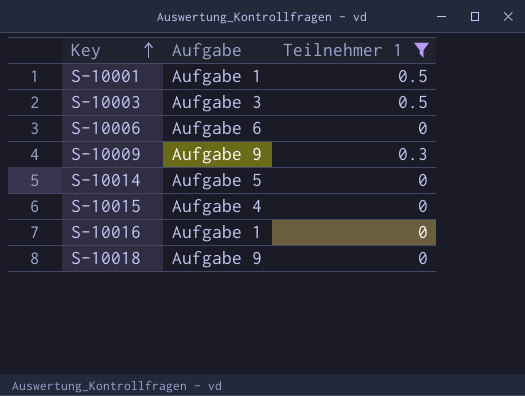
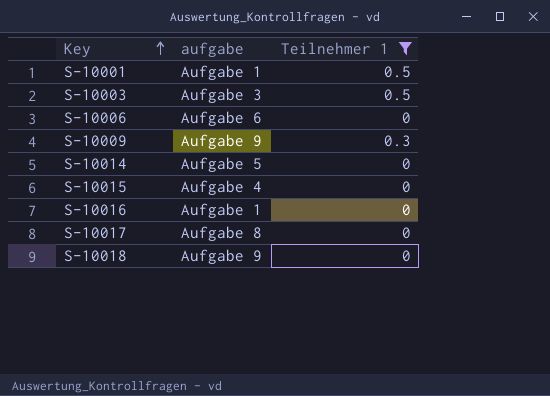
column name: Aufgabe -> aufgabe
row S-10017: none -> Aufgabe 8 | 0

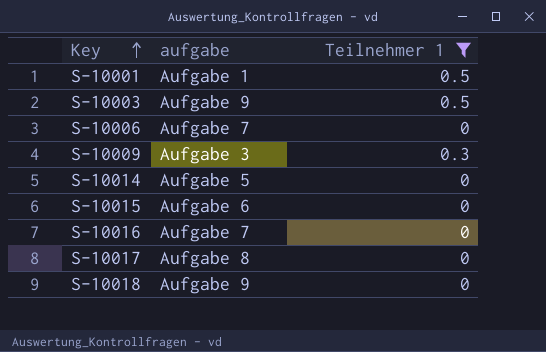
S-10003 | aufgabe: Aufgabe 3 -> Aufgabe 9
S-10006 | aufgabe: Aufgabe 6 -> Aufgabe 7
S-10009 | aufgabe: Aufgabe 9 -> Aufgabe 3
S-10015 | aufgabe: Aufgabe 4 -> Aufgabe 6
S-10016 | aufgabe: Aufgabe 1 -> Aufgabe 7

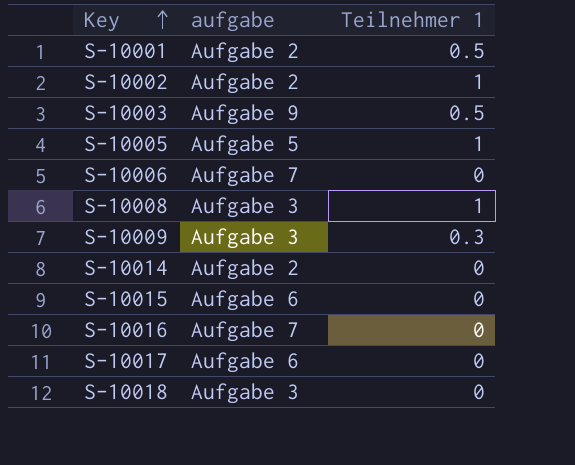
filter: Teilnehmer 1 != 1 -> none
S-10001 | aufgabe: Aufgabe 1 -> Aufgabe 2
S-10014 | aufgabe: Aufgabe 5 -> Aufgabe 2
S-10017 | aufgabe: Aufgabe 8 -> Aufgabe 6
S-10018 | aufgabe: Aufgabe 9 -> Aufgabe 3

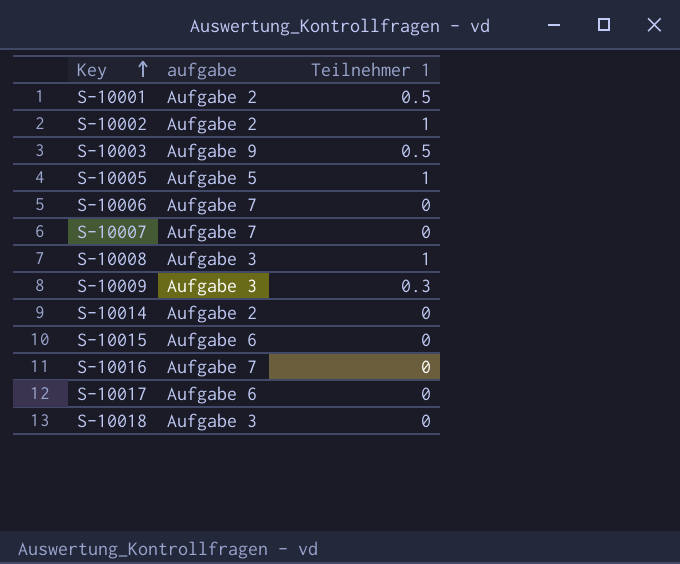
row S-10007: none -> Aufgabe 7 | 0

